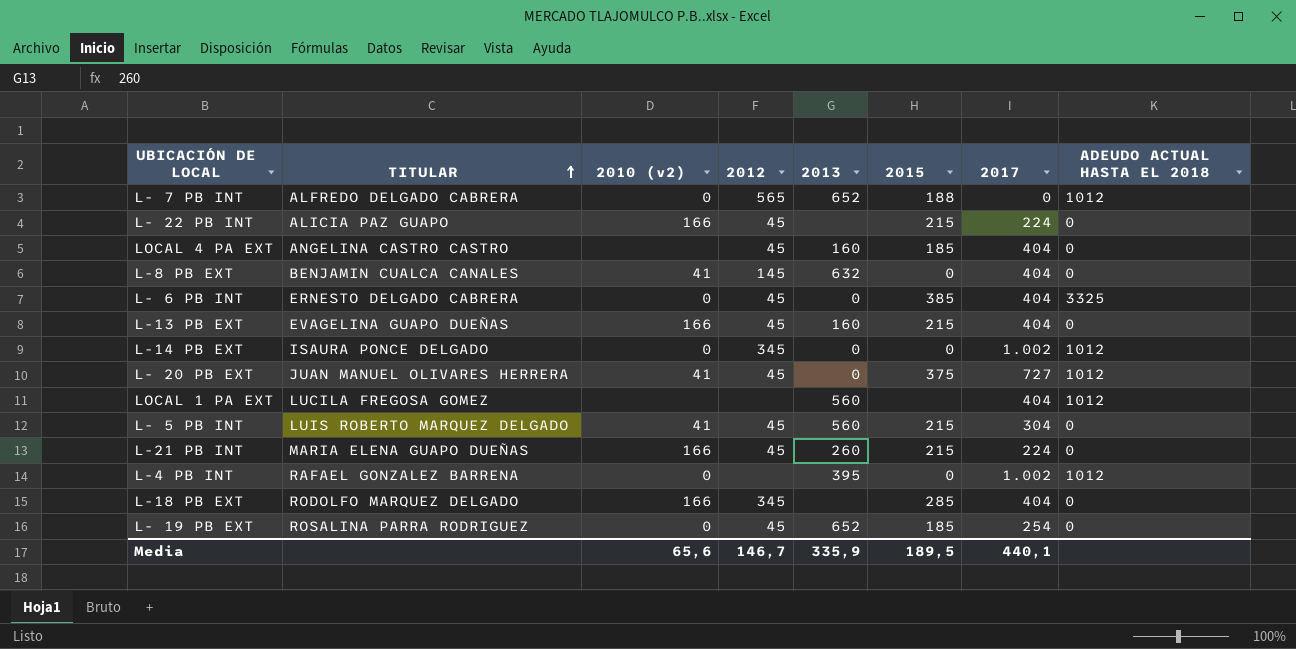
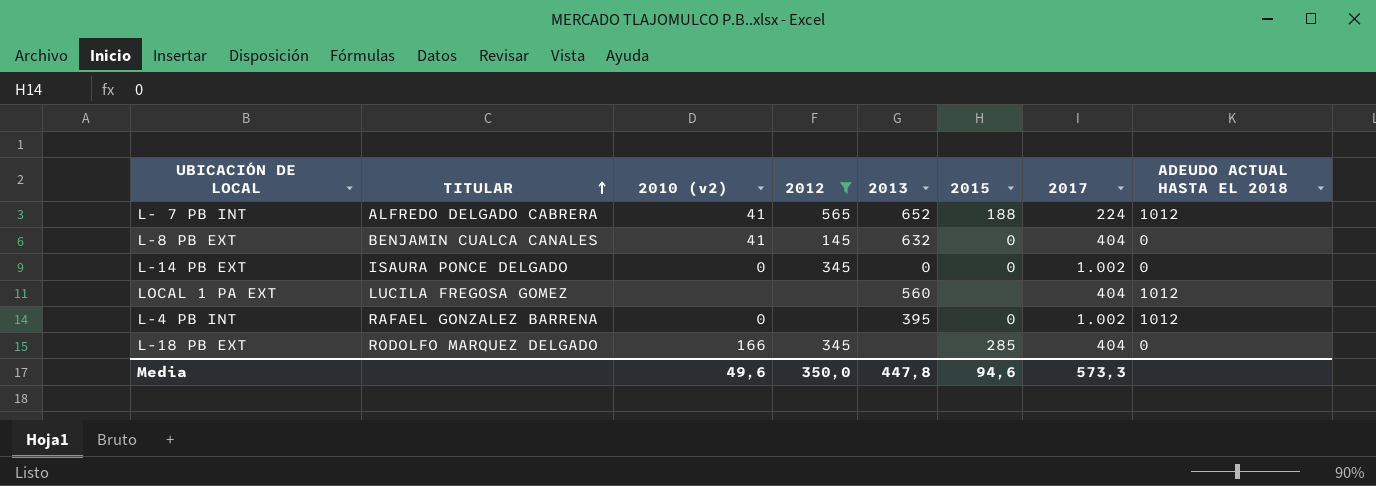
filter: none -> 2012 != 45
L- 7 PB INT | 2010 (v2): 0 -> 41
L- 7 PB INT | 2017: 0 -> 224
L-14 PB EXT | ADEUDO ACTUAL HASTA EL 2018: 1012 -> 0
Media | 2010 (v2): 65,6 -> 49,6
Media | 2012: 146,7 -> 350,0
Media | 2013: 335,9 -> 447,8
Media | 2015: 189,5 -> 94,6
Media | 2017: 440,1 -> 573,3

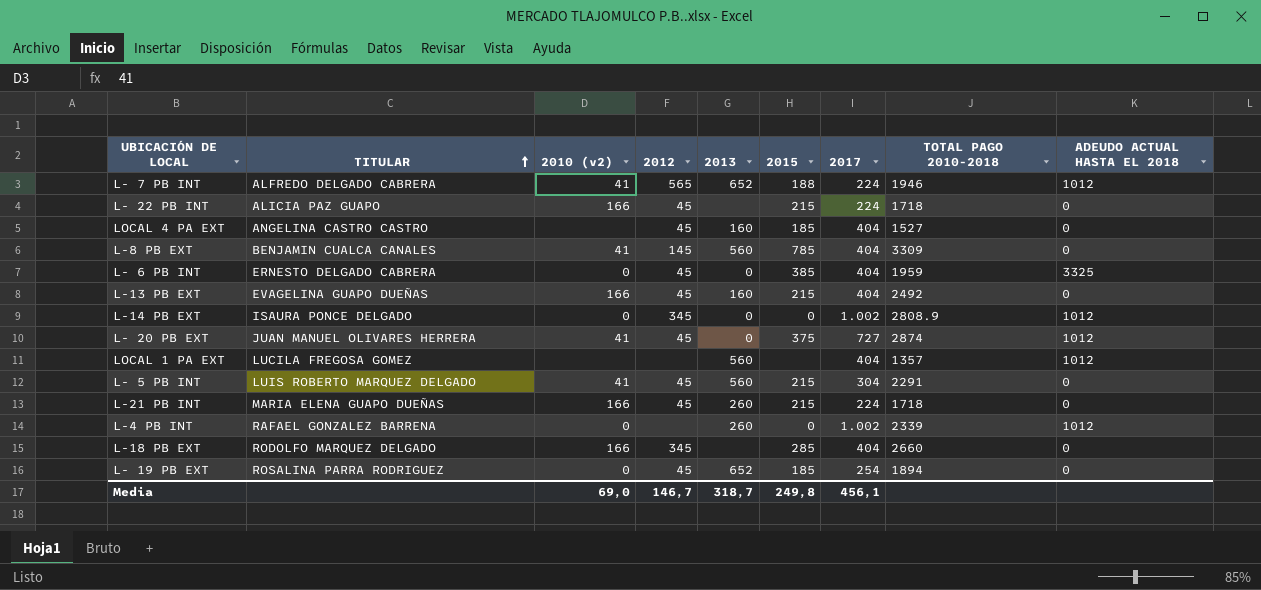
filter: 2012 != 45 -> none
column TOTAL PAGO 2010-2018 | position: none -> 8
L-8 PB EXT | 2013: 632 -> 560
L-8 PB EXT | 2015: 0 -> 785
L-14 PB EXT | ADEUDO ACTUAL HASTA EL 2018: 0 -> 1012
L-4 PB INT | 2013: 395 -> 260
Media | 2010 (v2): 49,6 -> 69,0
Media | 2012: 350,0 -> 146,7
Media | 2013: 447,8 -> 318,7
Media | 2015: 94,6 -> 249,8
Media | 2017: 573,3 -> 456,1

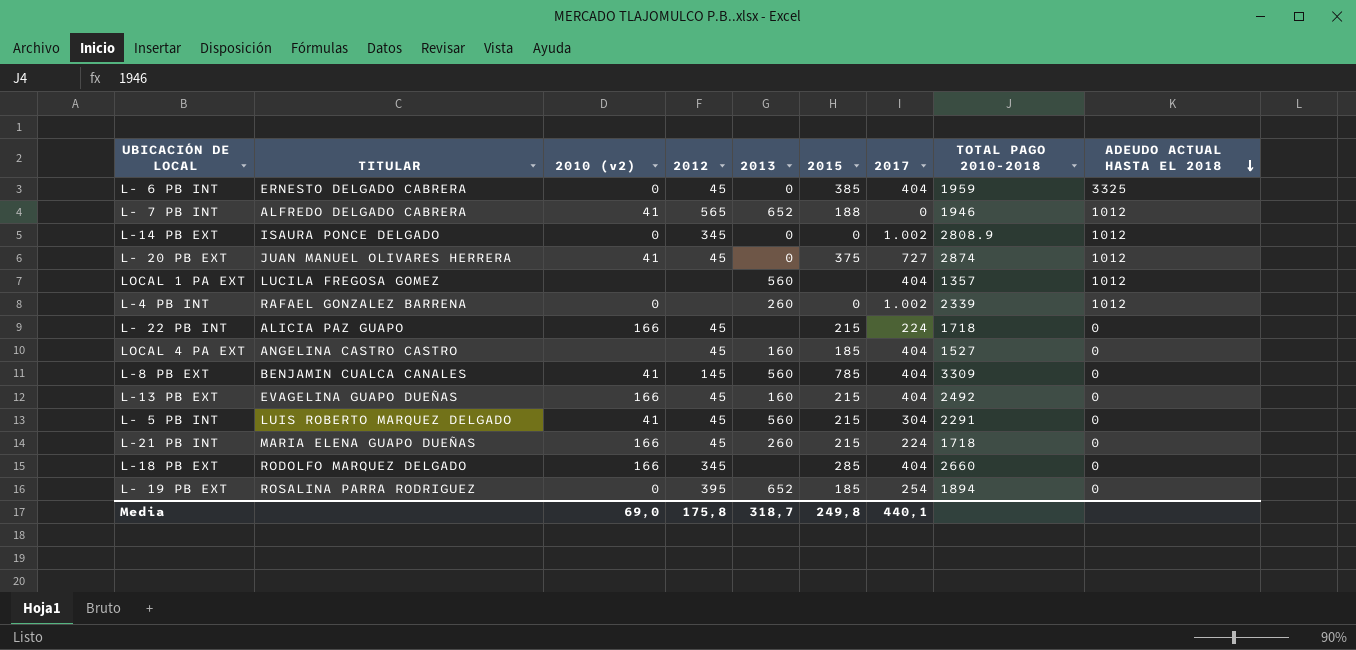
row order: TITULAR ascending -> ADEUDO ACTUAL HASTA EL 2018 descending
L- 7 PB INT | 2017: 224 -> 0
L- 19 PB EXT | 2012: 45 -> 395
Media | 2012: 146,7 -> 175,8
Media | 2017: 456,1 -> 440,1

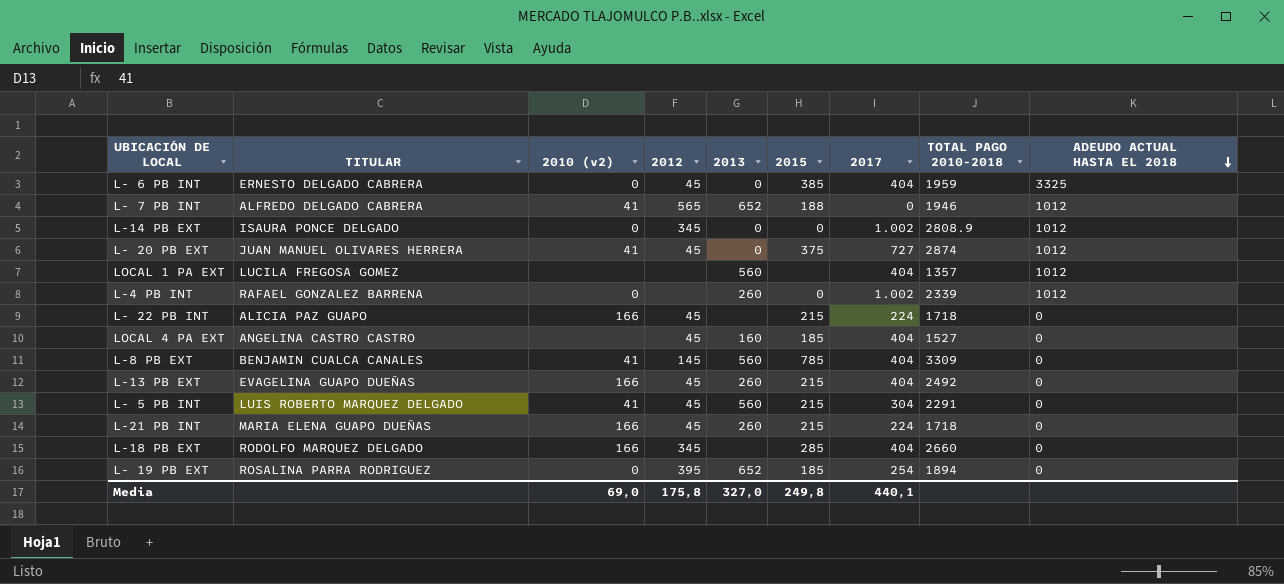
L-13 PB EXT | 2013: 160 -> 260
Media | 2013: 318,7 -> 327,0

